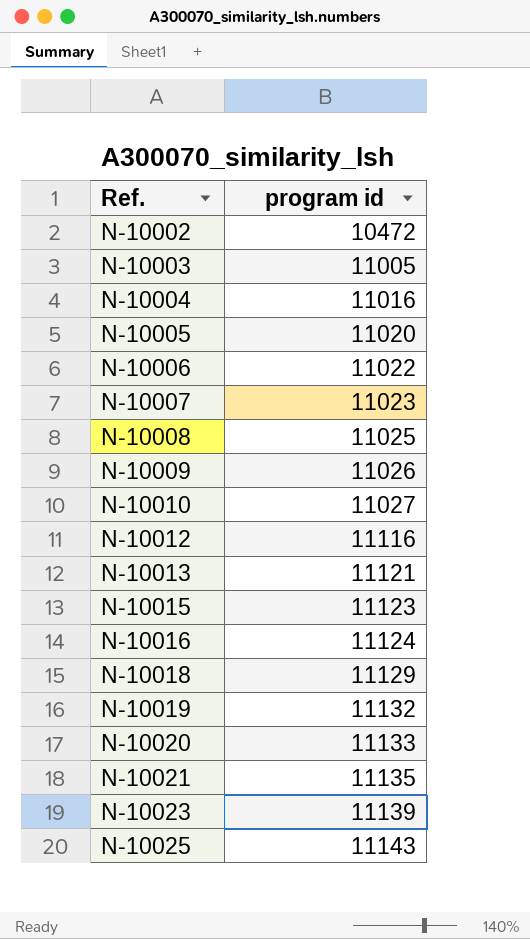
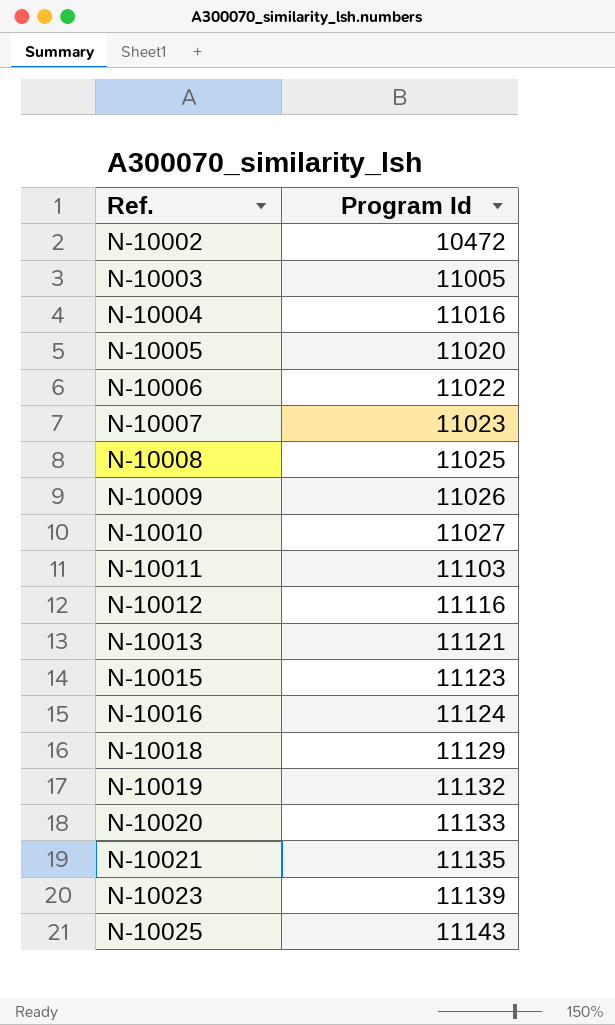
column name: program id -> Program Id
row N-10011: none -> 11103

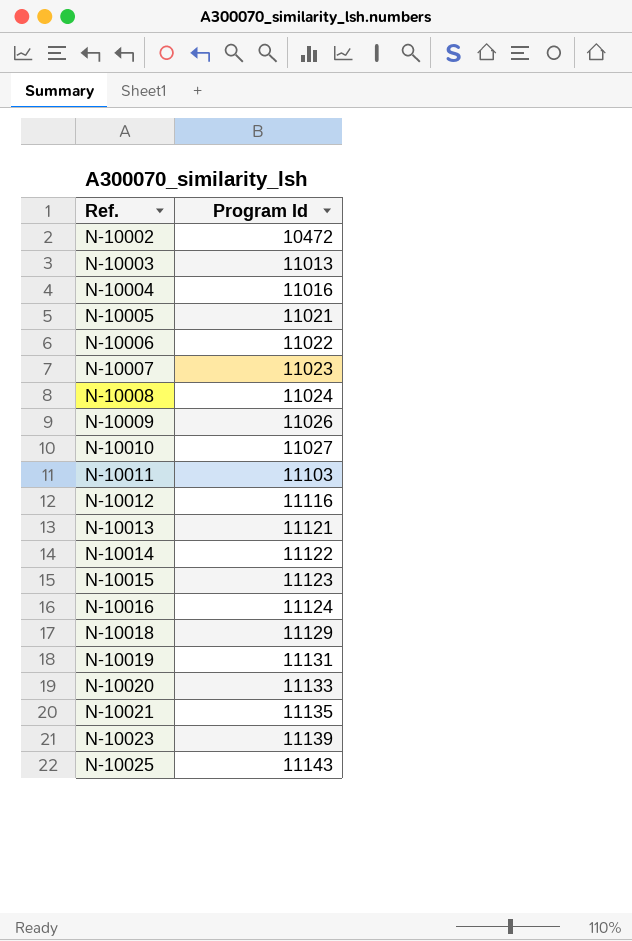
N-10003 | Program Id: 11005 -> 11013
N-10005 | Program Id: 11020 -> 11021
N-10008 | Program Id: 11025 -> 11024
row N-10014: none -> 11122
N-10019 | Program Id: 11132 -> 11131

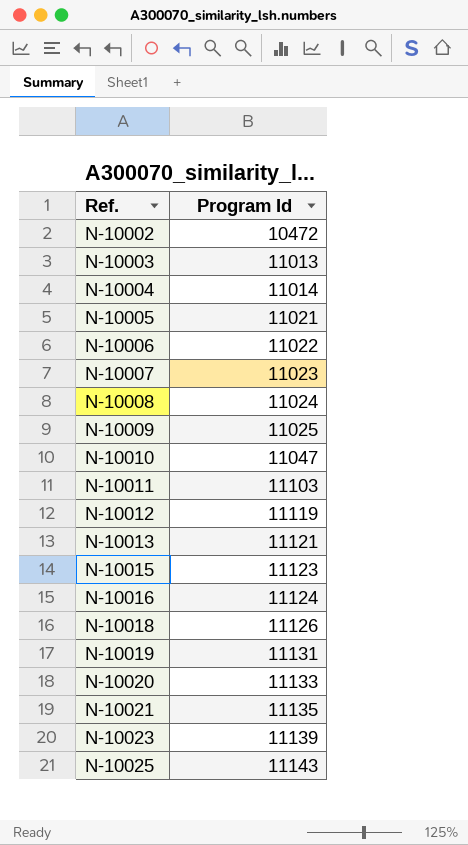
row N-10014: 11122 -> none
N-10004 | Program Id: 11016 -> 11014
N-10009 | Program Id: 11026 -> 11025
N-10010 | Program Id: 11027 -> 11047
N-10012 | Program Id: 11116 -> 11119
N-10018 | Program Id: 11129 -> 11126

